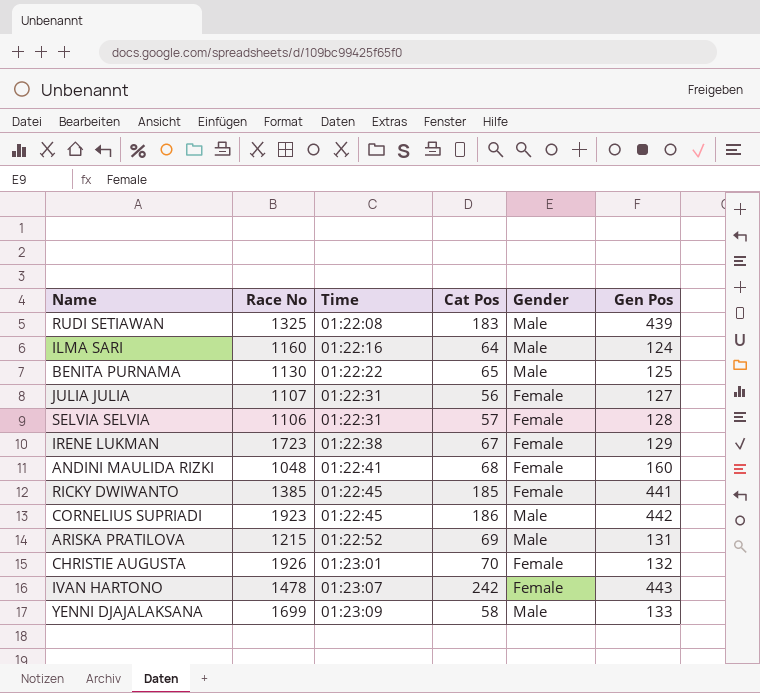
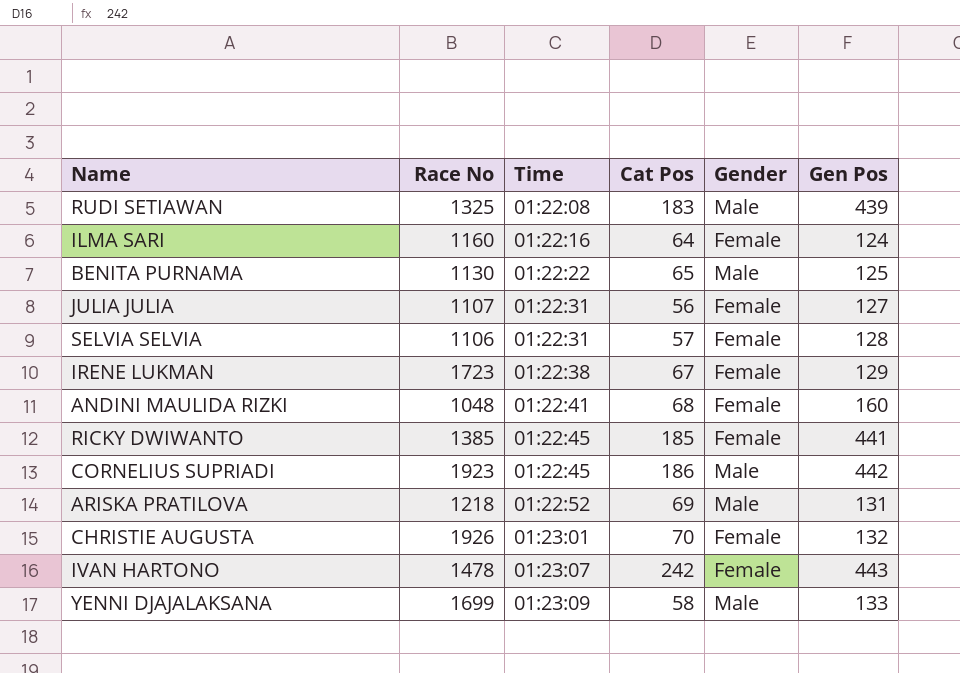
ILMA SARI | Gender: Male -> Female
ARISKA PRATILOVA | Race No: 1215 -> 1218

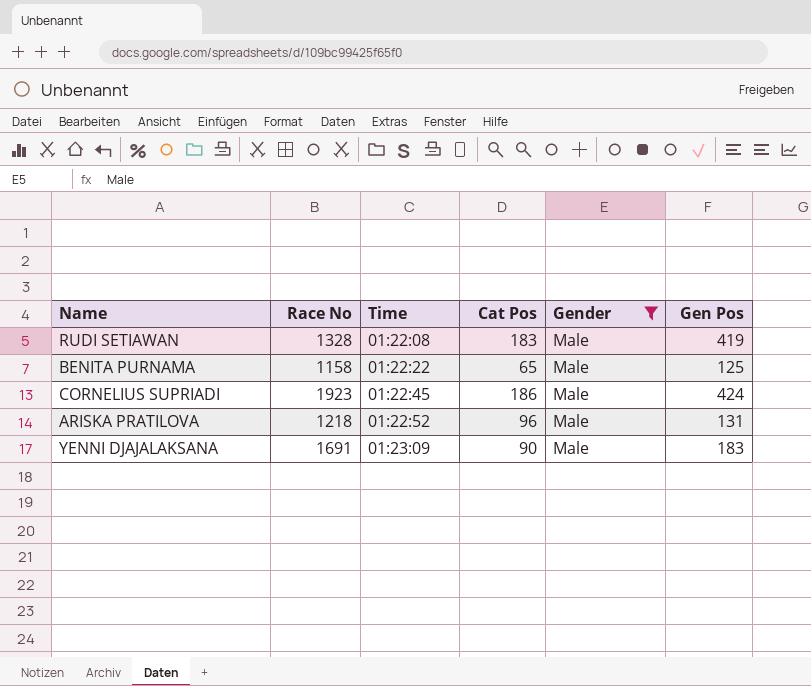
filter: none -> Gender = Male
RUDI SETIAWAN | Race No: 1325 -> 1328
RUDI SETIAWAN | Gen Pos: 439 -> 419
BENITA PURNAMA | Race No: 1130 -> 1158
CORNELIUS SUPRIADI | Gen Pos: 442 -> 424
ARISKA PRATILOVA | Cat Pos: 69 -> 96
YENNI DJAJALAKSANA | Race No: 1699 -> 1691
YENNI DJAJALAKSANA | Cat Pos: 58 -> 90
YENNI DJAJALAKSANA | Gen Pos: 133 -> 183

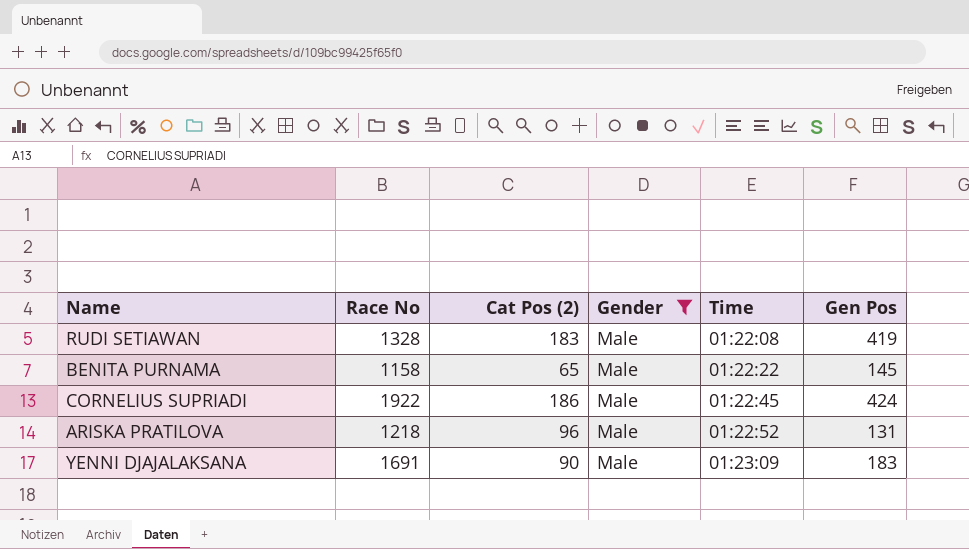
column name: Cat Pos -> Cat Pos (2)
column Time | position: 3 -> 5
BENITA PURNAMA | Gen Pos: 125 -> 145
CORNELIUS SUPRIADI | Race No: 1923 -> 1922

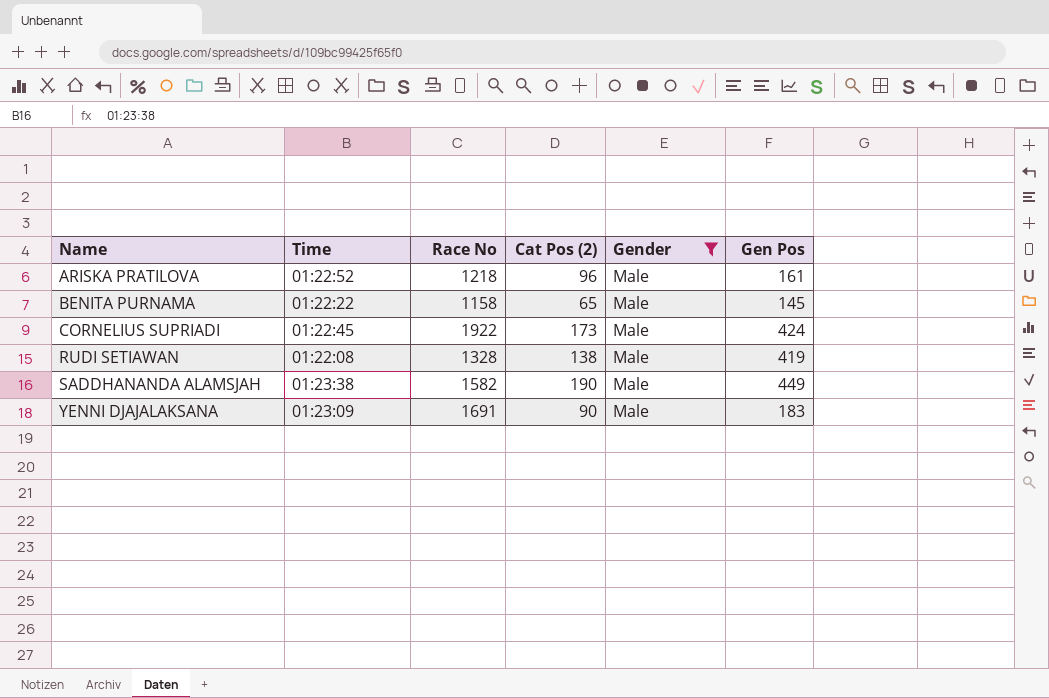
row order: Time ascending -> Name ascending
column Time | position: 5 -> 2
ARISKA PRATILOVA | Gen Pos: 131 -> 161
CORNELIUS SUPRIADI | Cat Pos (2): 186 -> 173
RUDI SETIAWAN | Cat Pos (2): 183 -> 138
row SADDHANANDA ALAMSJAH: none -> 01:23:38 | 1582 | 190 | Male | 449

